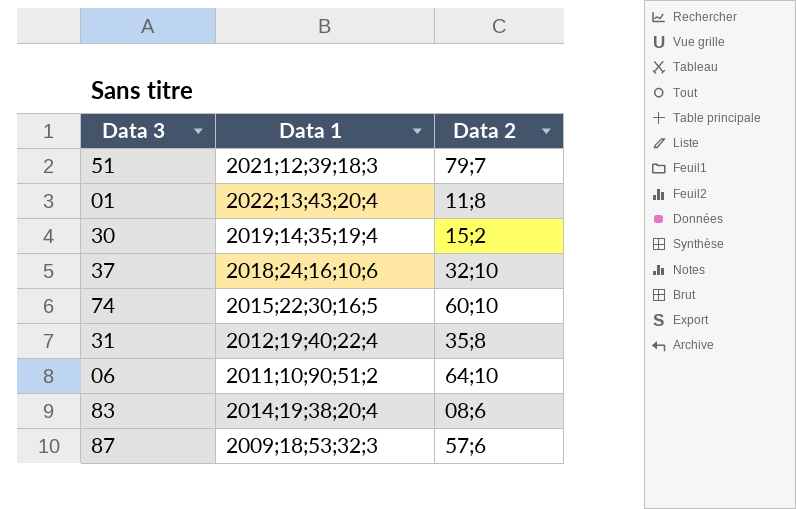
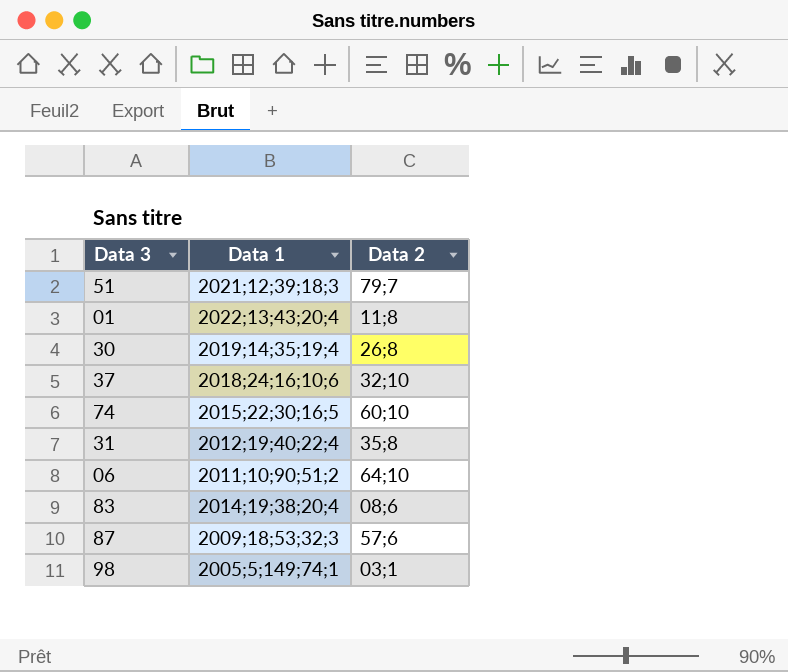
30 | Data 2: 15;2 -> 26;8
row 98: none -> 2005;5;149;74;1 | 03;1

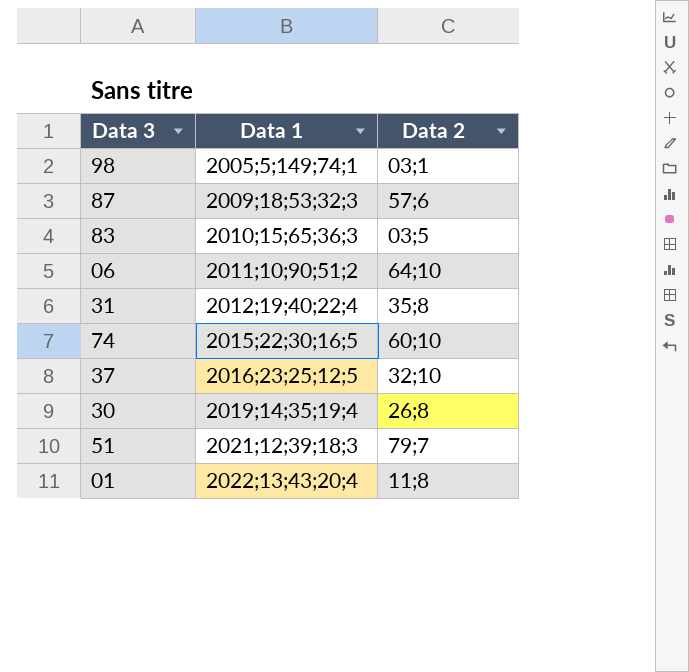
row order: none -> Data 1 ascending
83 | Data 1: 2014;19;38;20;4 -> 2010;15;65;36;3
83 | Data 2: 08;6 -> 03;5
37 | Data 1: 2018;24;16;10;6 -> 2016;23;25;12;5

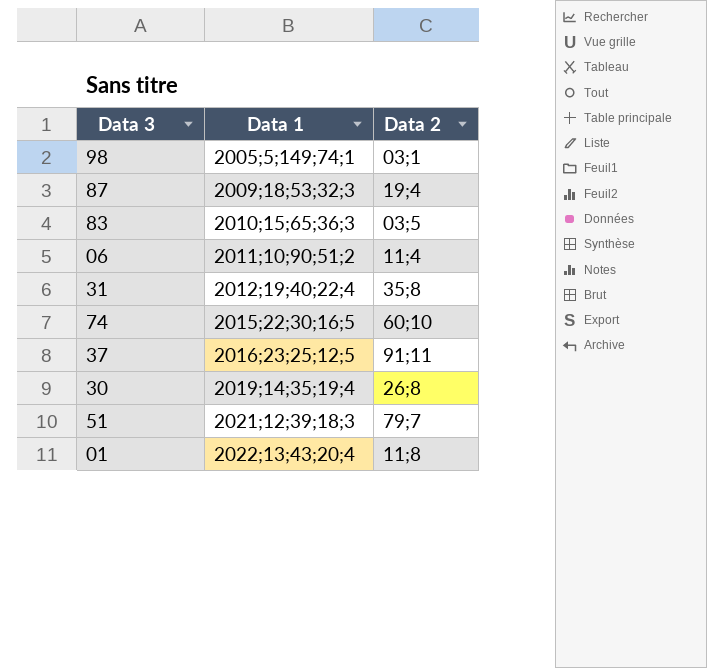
87 | Data 2: 57;6 -> 19;4
06 | Data 2: 64;10 -> 11;4
37 | Data 2: 32;10 -> 91;11

